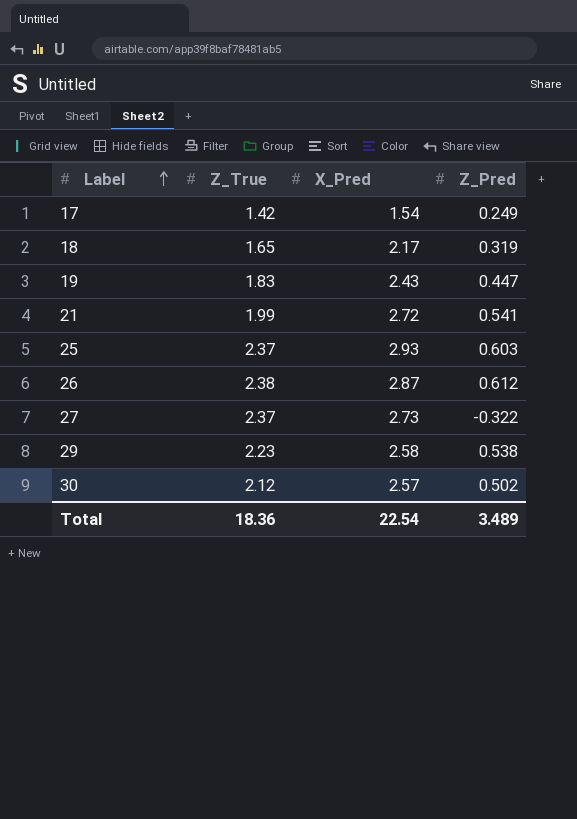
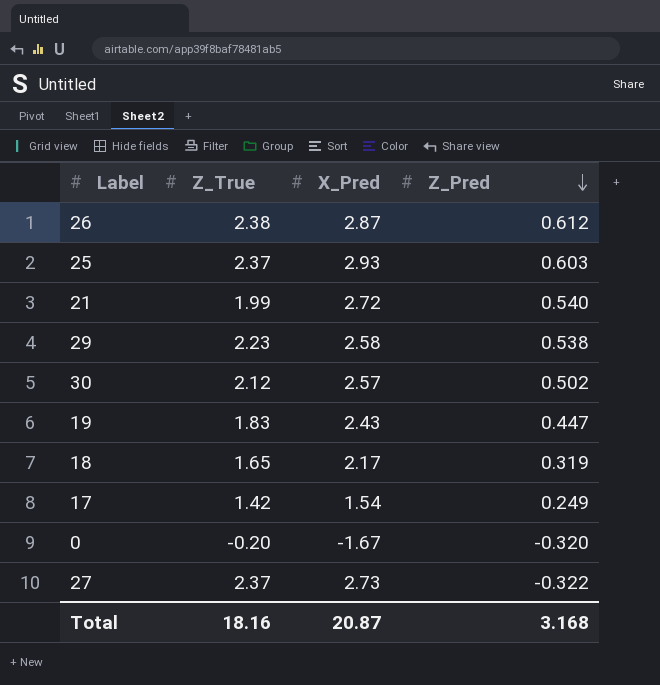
row order: Label ascending -> Z_Pred descending
21 | Z_Pred: 0.541 -> 0.540
row 0: none -> -0.20 | -1.67 | -0.320
Total | Z_True: 18.36 -> 18.16
Total | X_Pred: 22.54 -> 20.87
Total | Z_Pred: 3.489 -> 3.168

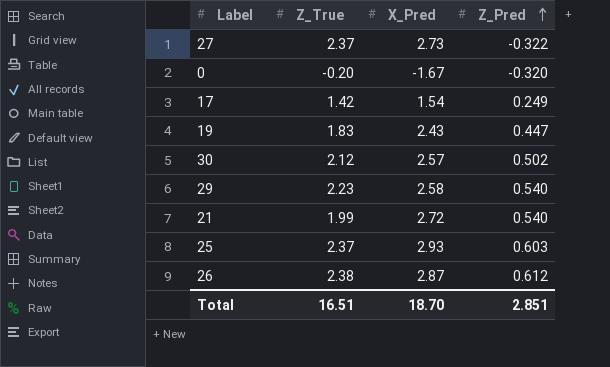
row order: Z_Pred descending -> Z_Pred ascending
row 18: 1.65 | 2.17 | 0.319 -> none
29 | Z_Pred: 0.538 -> 0.540
Total | Z_True: 18.16 -> 16.51
Total | X_Pred: 20.87 -> 18.70
Total | Z_Pred: 3.168 -> 2.851

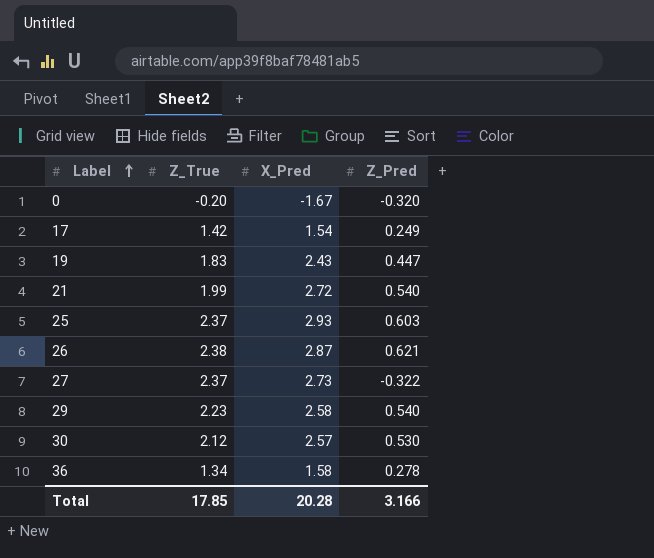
row order: Z_Pred ascending -> Label ascending
26 | Z_Pred: 0.612 -> 0.621
30 | Z_Pred: 0.502 -> 0.530
row 36: none -> 1.34 | 1.58 | 0.278
Total | Z_True: 16.51 -> 17.85
Total | X_Pred: 18.70 -> 20.28
Total | Z_Pred: 2.851 -> 3.166

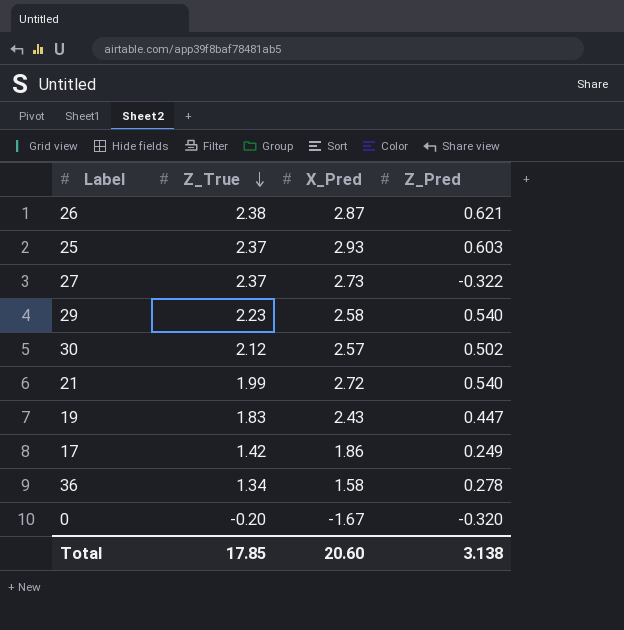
row order: Label ascending -> Z_True descending
30 | Z_Pred: 0.530 -> 0.502
17 | X_Pred: 1.54 -> 1.86
Total | X_Pred: 20.28 -> 20.60
Total | Z_Pred: 3.166 -> 3.138

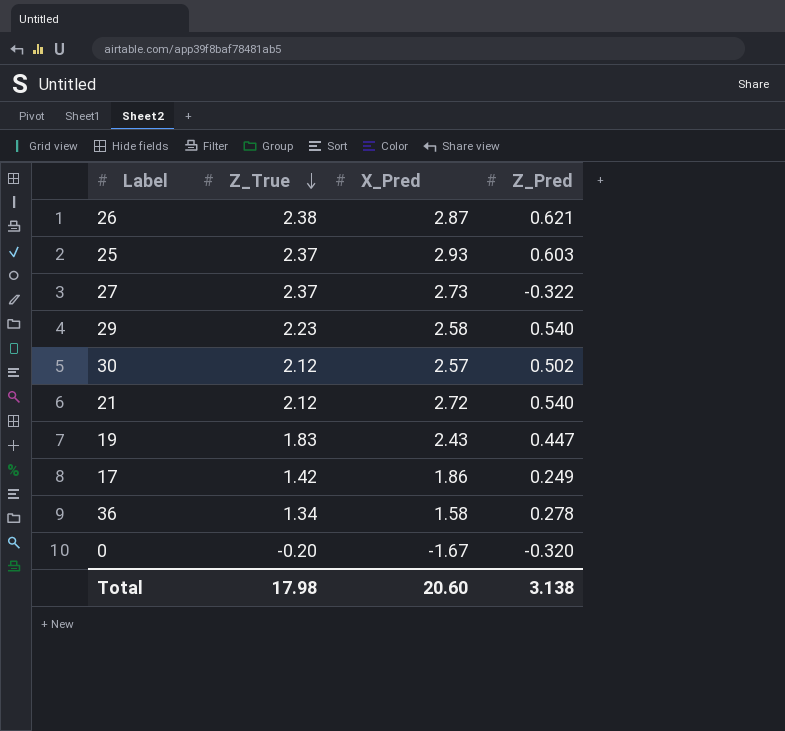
21 | Z_True: 1.99 -> 2.12
Total | Z_True: 17.85 -> 17.98

